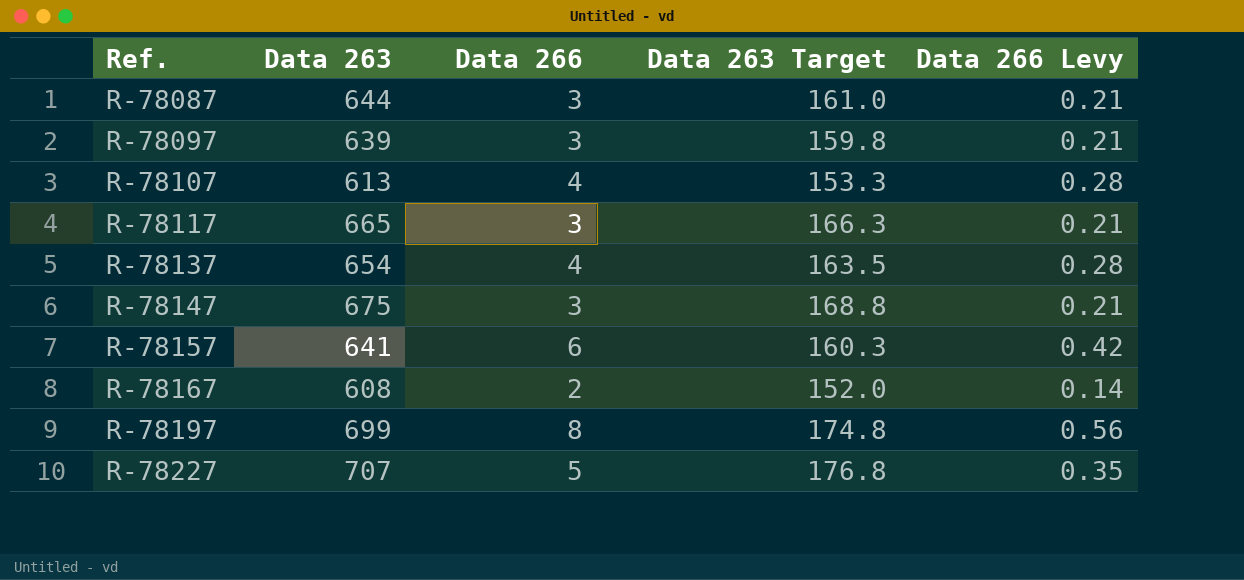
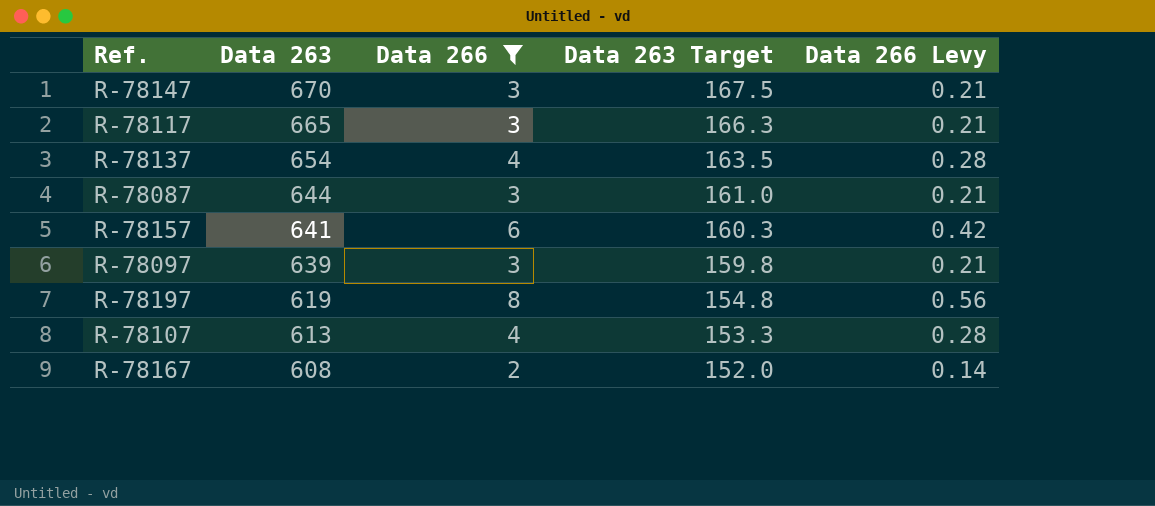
filter: none -> Data 266 != 5
row order: Ref. ascending -> Data 263 descending
R-78147 | Data 263: 675 -> 670
R-78147 | Data 263 Target: 168.8 -> 167.5
R-78197 | Data 263: 699 -> 619
R-78197 | Data 263 Target: 174.8 -> 154.8

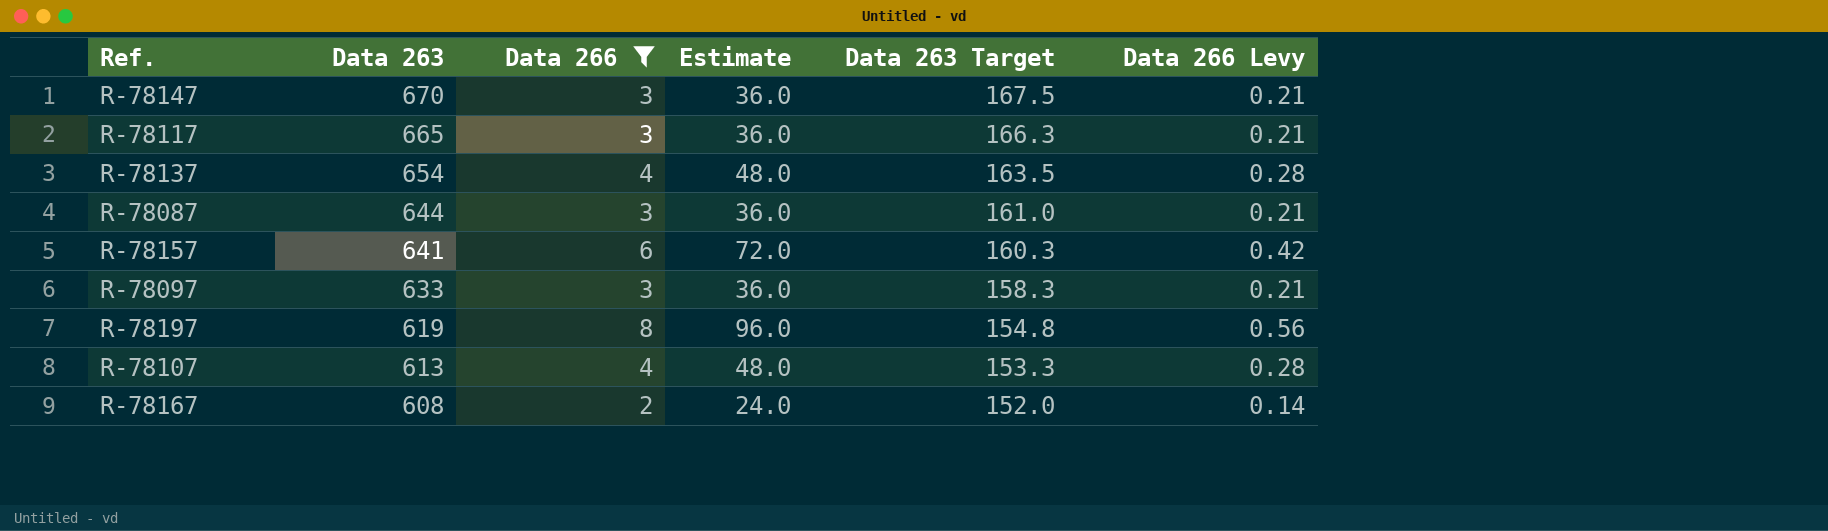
column Estimate | formula: none -> [Data 266] * 12
R-78097 | Data 263: 639 -> 633
R-78097 | Data 263 Target: 159.8 -> 158.3

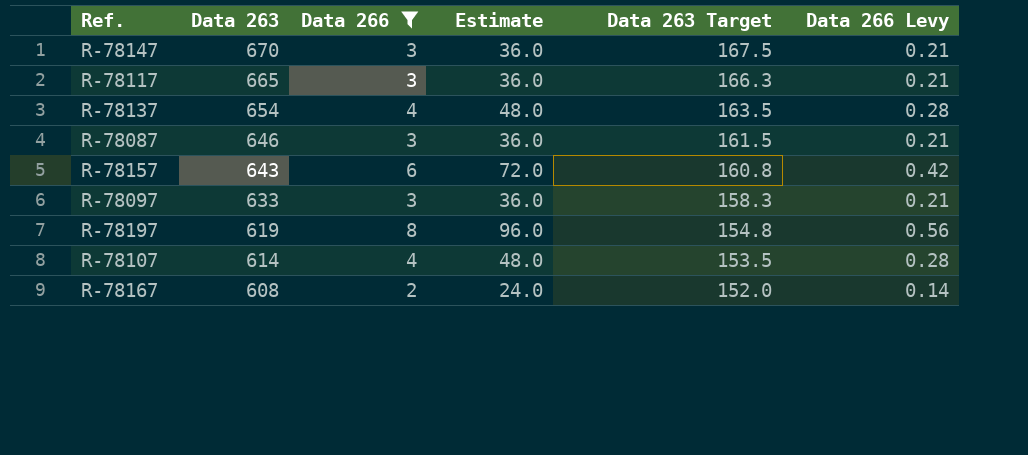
R-78087 | Data 263: 644 -> 646
R-78087 | Data 263 Target: 161.0 -> 161.5
R-78157 | Data 263: 641 -> 643
R-78157 | Data 263 Target: 160.3 -> 160.8
R-78107 | Data 263: 613 -> 614
R-78107 | Data 263 Target: 153.3 -> 153.5

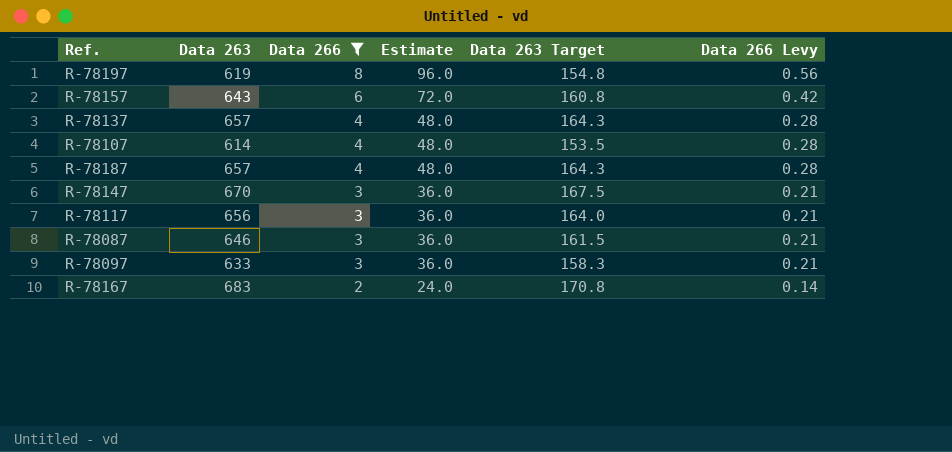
row order: Data 263 descending -> Data 266 descending
R-78137 | Data 263: 654 -> 657
R-78137 | Data 263 Target: 163.5 -> 164.3
row R-78187: none -> 657 | 4 | 48.0 | 164.3 | 0.28
R-78117 | Data 263: 665 -> 656
R-78117 | Data 263 Target: 166.3 -> 164.0
R-78167 | Data 263: 608 -> 683
R-78167 | Data 263 Target: 152.0 -> 170.8

